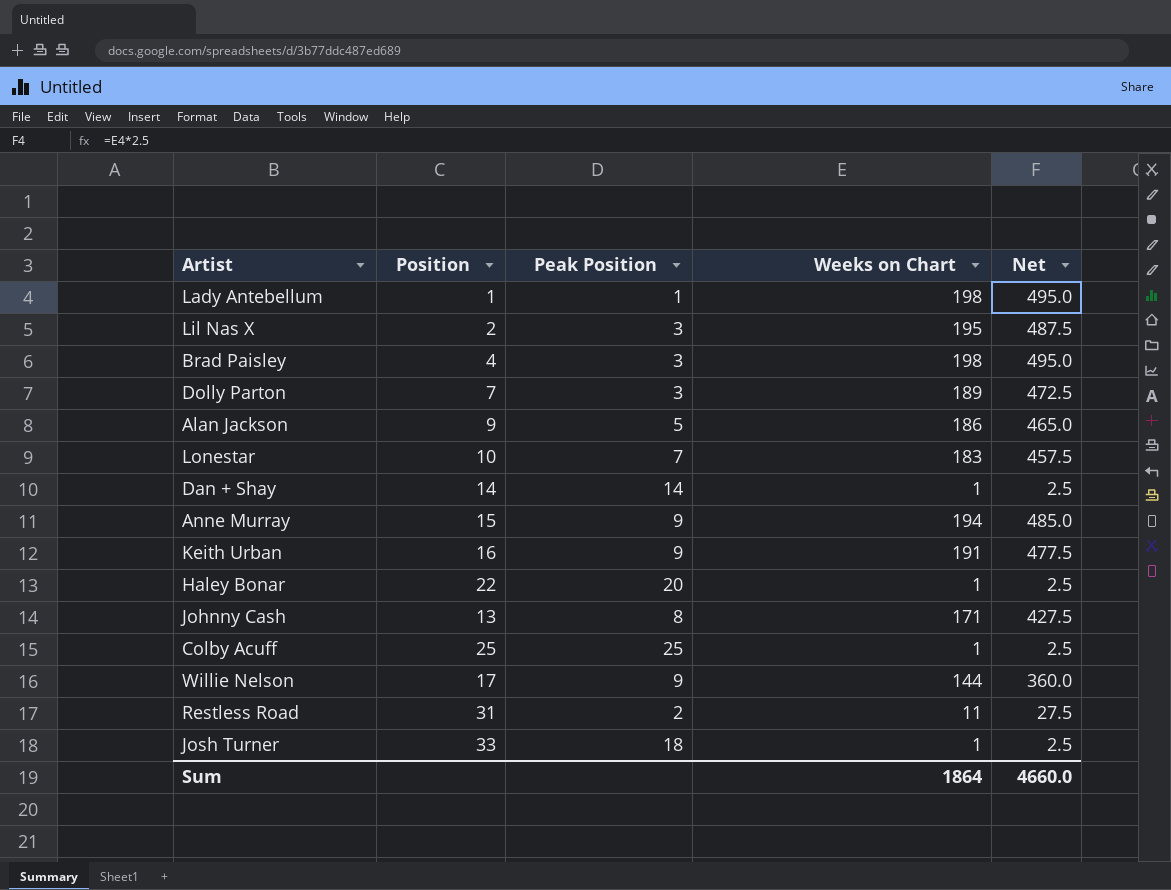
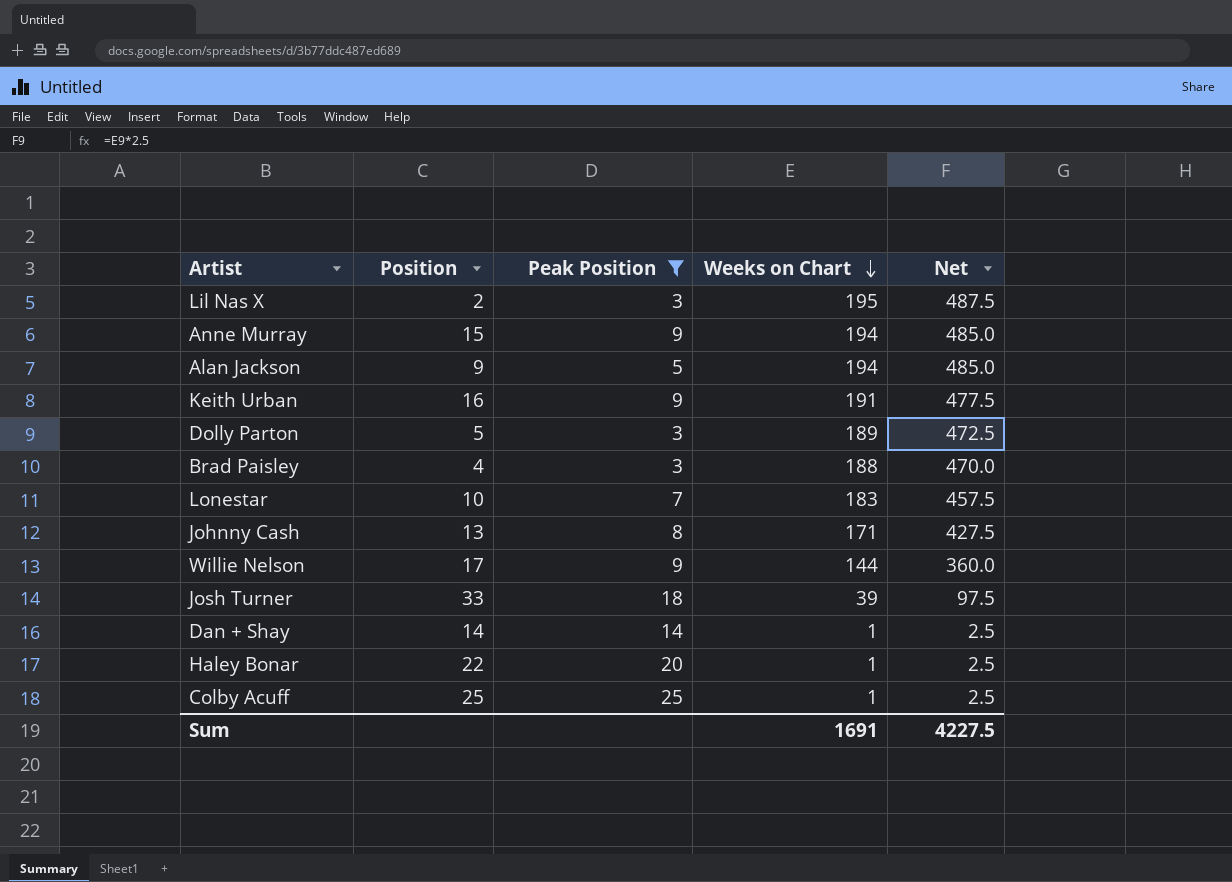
filter: none -> Peak Position >= 3
row order: none -> Weeks on Chart descending
Alan Jackson | Weeks on Chart: 186 -> 194
Alan Jackson | Net: 465.0 -> 485.0
Dolly Parton | Position: 7 -> 5
Brad Paisley | Weeks on Chart: 198 -> 188
Brad Paisley | Net: 495.0 -> 470.0
Josh Turner | Weeks on Chart: 1 -> 39
Josh Turner | Net: 2.5 -> 97.5
Sum | Weeks on Chart: 1864 -> 1691
Sum | Net: 4660.0 -> 4227.5

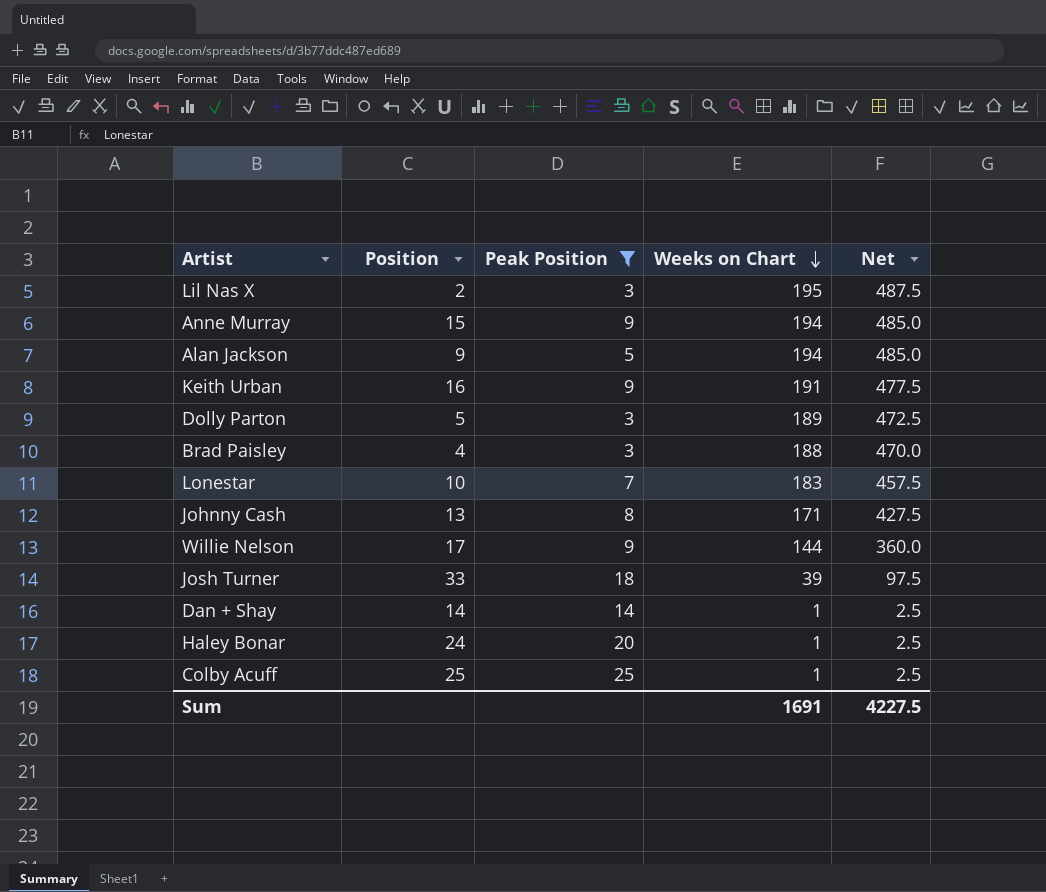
Haley Bonar | Position: 22 -> 24

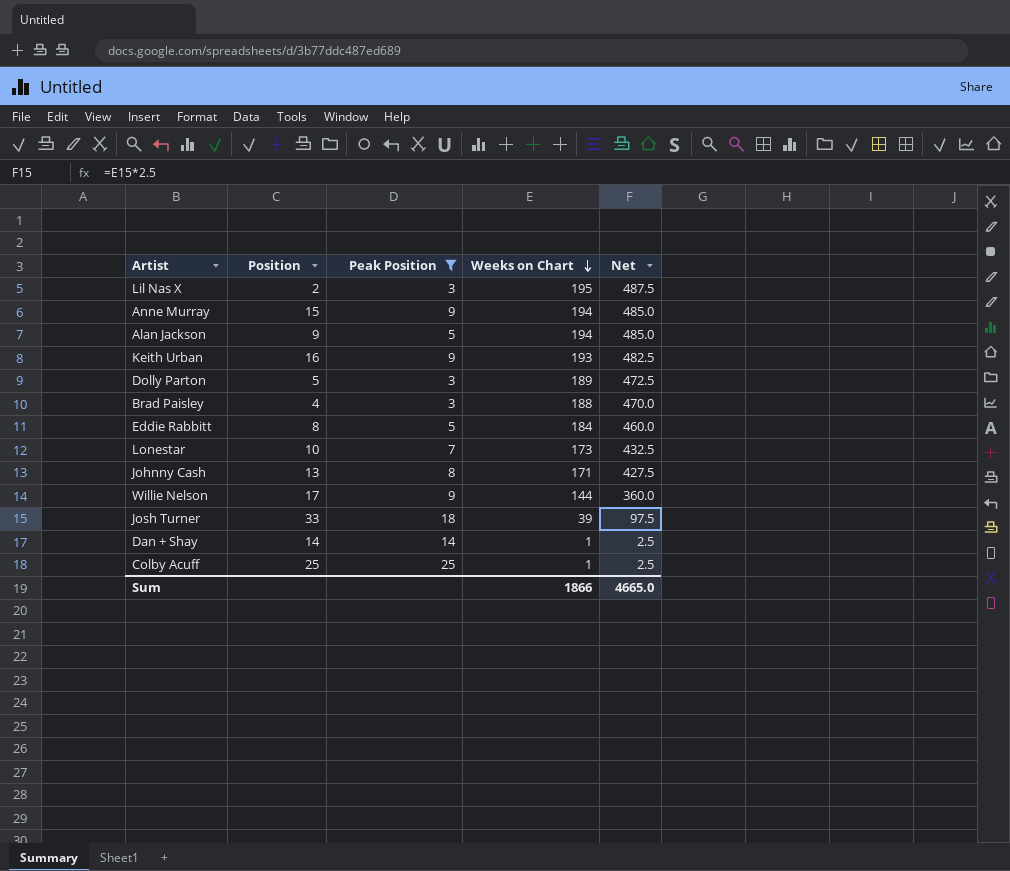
row Haley Bonar: 24 | 20 | 1 | 2.5 -> none
Keith Urban | Weeks on Chart: 191 -> 193
Keith Urban | Net: 477.5 -> 482.5
row Eddie Rabbitt: none -> 8 | 5 | 184 | 460.0
Lonestar | Weeks on Chart: 183 -> 173
Lonestar | Net: 457.5 -> 432.5
Sum | Weeks on Chart: 1691 -> 1866
Sum | Net: 4227.5 -> 4665.0

